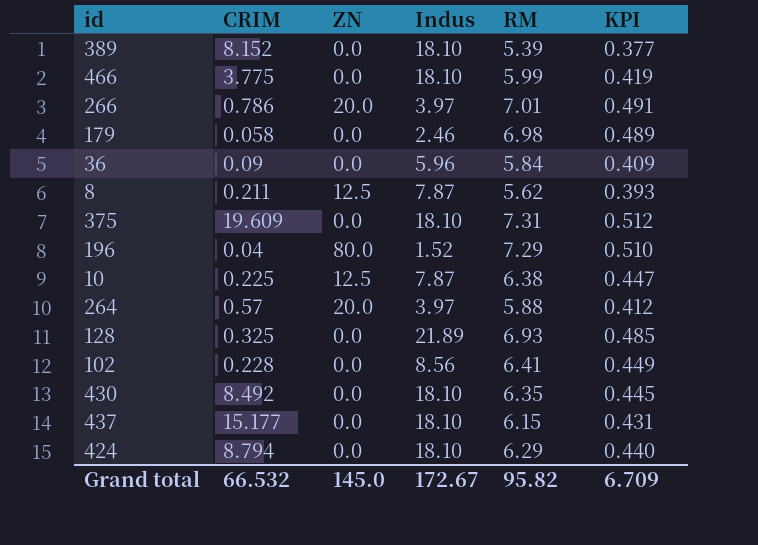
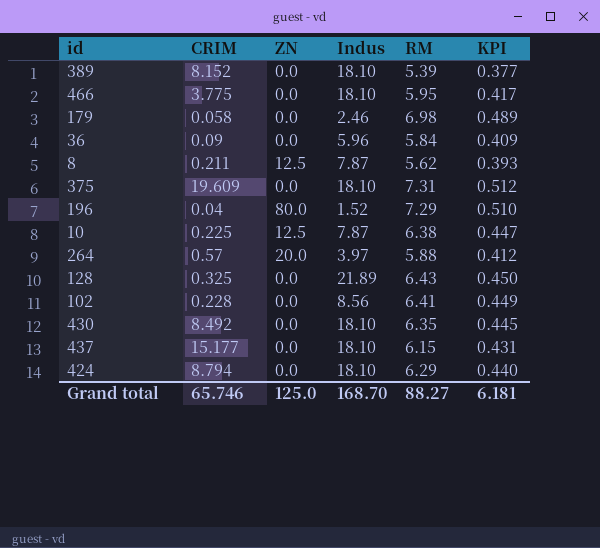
row 266: 0.786 | 20.0 | 3.97 | 7.01 | 0.491 -> none
466 | RM: 5.99 -> 5.95
466 | KPI: 0.419 -> 0.417
128 | RM: 6.93 -> 6.43
128 | KPI: 0.485 -> 0.450
Grand total | CRIM: 66.532 -> 65.746
Grand total | ZN: 145.0 -> 125.0
Grand total | Indus: 172.67 -> 168.70
Grand total | RM: 95.82 -> 88.27
Grand total | KPI: 6.709 -> 6.181

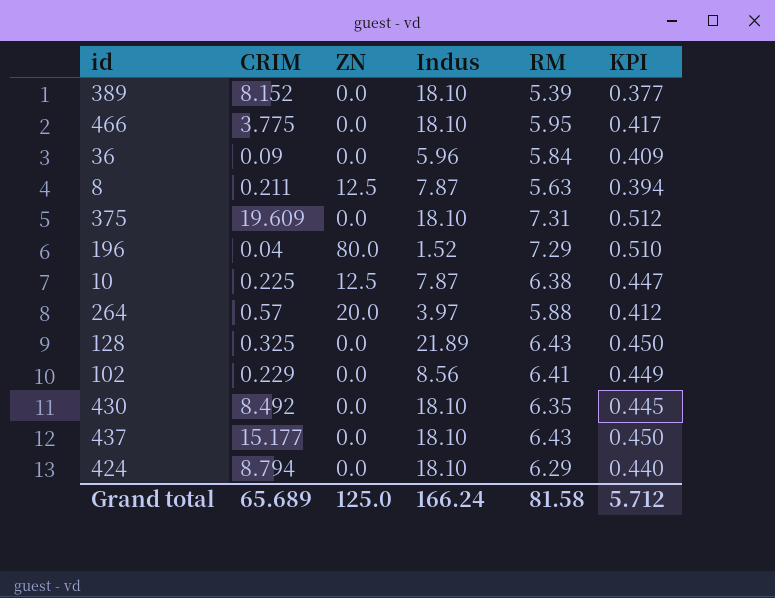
row 179: 0.058 | 0.0 | 2.46 | 6.98 | 0.489 -> none
8 | RM: 5.62 -> 5.63
8 | KPI: 0.393 -> 0.394
102 | CRIM: 0.228 -> 0.229
437 | RM: 6.15 -> 6.43
437 | KPI: 0.431 -> 0.450
Grand total | CRIM: 65.746 -> 65.689
Grand total | Indus: 168.70 -> 166.24
Grand total | RM: 88.27 -> 81.58
Grand total | KPI: 6.181 -> 5.712

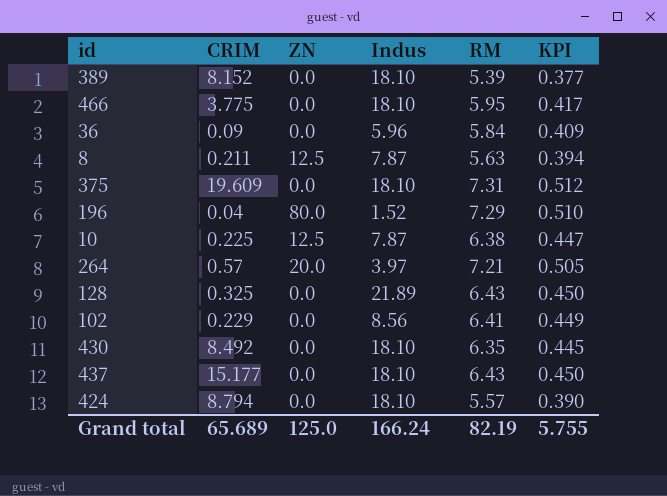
264 | RM: 5.88 -> 7.21
264 | KPI: 0.412 -> 0.505
424 | RM: 6.29 -> 5.57
424 | KPI: 0.440 -> 0.390
Grand total | RM: 81.58 -> 82.19
Grand total | KPI: 5.712 -> 5.755

